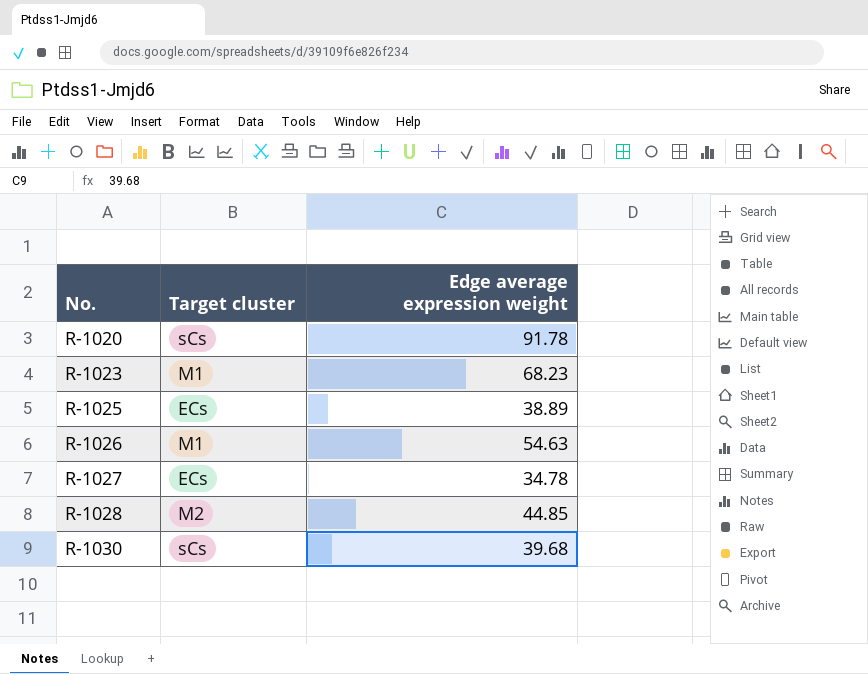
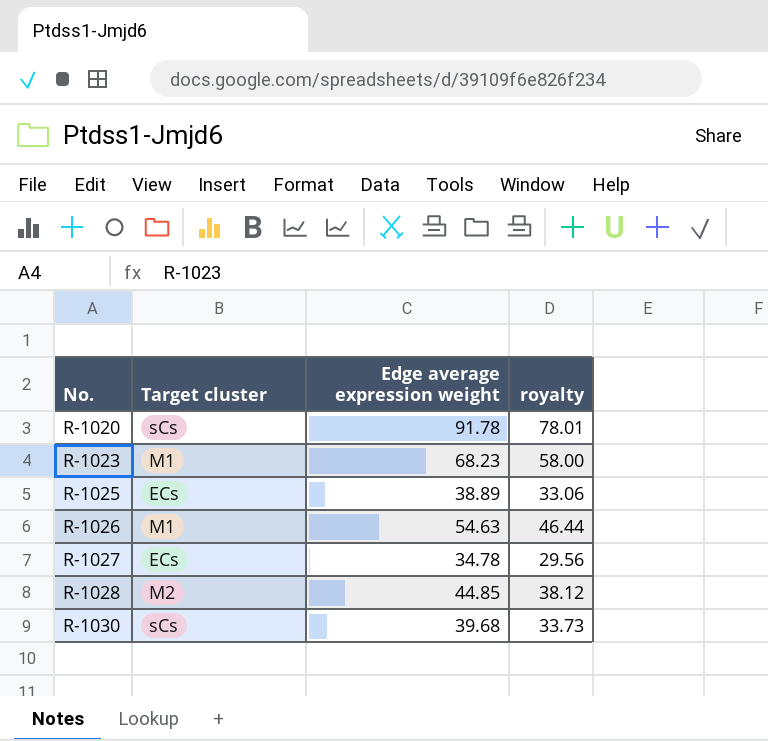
column royalty | formula: none -> [Edge average expression weight] * 0.85

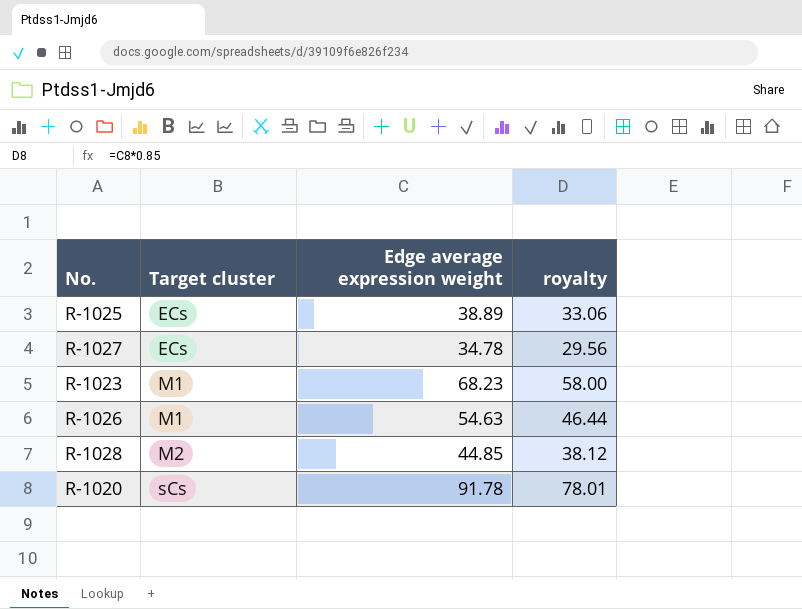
row order: No. ascending -> Target cluster ascending
row R-1030: sCs | 39.68 | 33.73 -> none

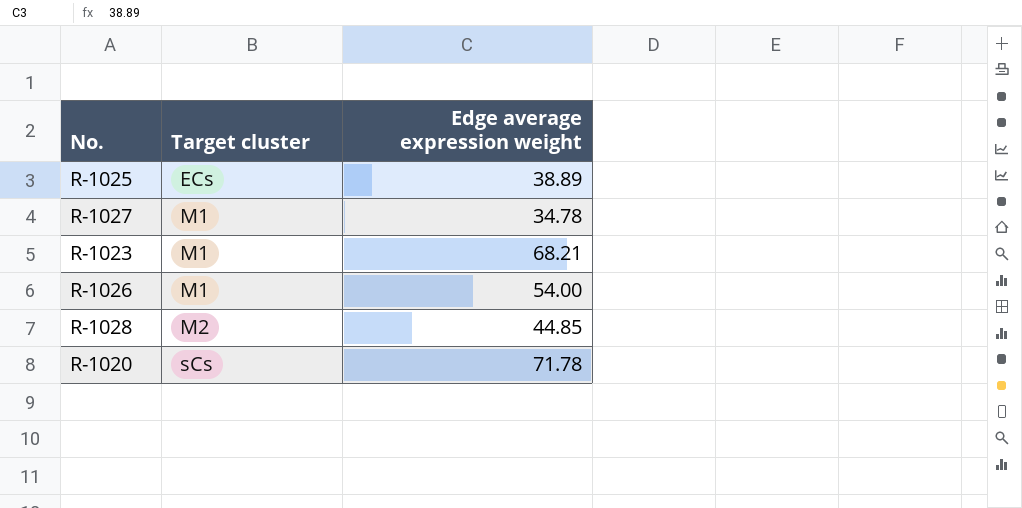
column royalty | formula: [Edge average expression weight] * 0.85 -> none
R-1027 | Target cluster: ECs -> M1
R-1023 | Edge average expression weight: 68.23 -> 68.21
R-1026 | Edge average expression weight: 54.63 -> 54.00
R-1020 | Edge average expression weight: 91.78 -> 71.78

